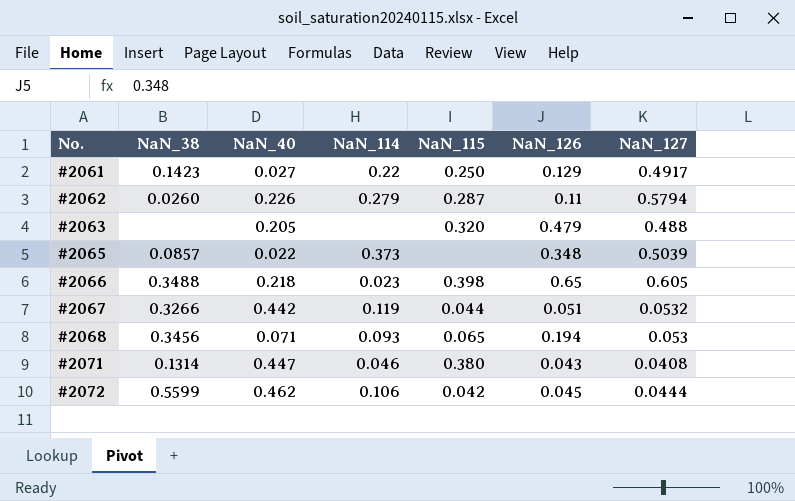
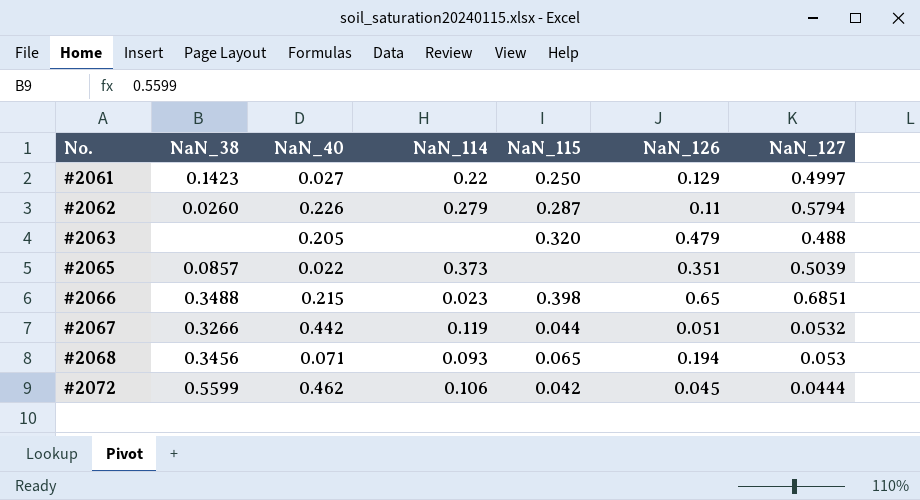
row #2071: 0.1314 | 0.447 | 0.046 | 0.380 | 0.043 | 0.0408 -> none
#2061 | NaN_127: 0.4917 -> 0.4997
#2065 | NaN_126: 0.348 -> 0.351
#2066 | NaN_40: 0.218 -> 0.215
#2066 | NaN_127: 0.605 -> 0.6851

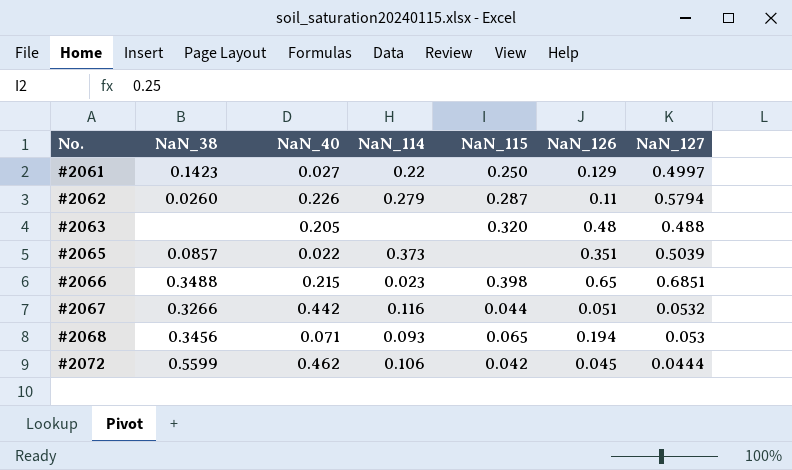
#2063 | NaN_126: 0.479 -> 0.48
#2067 | NaN_114: 0.119 -> 0.116

